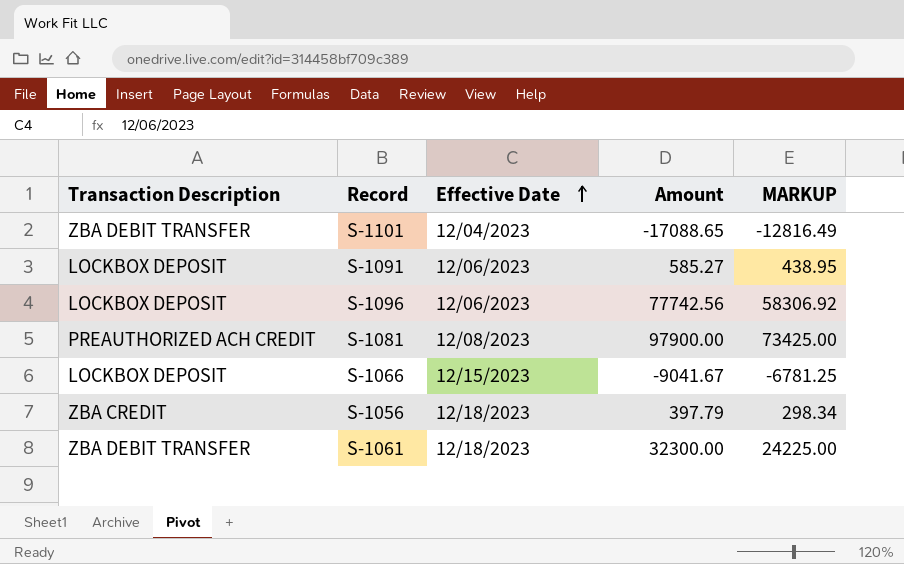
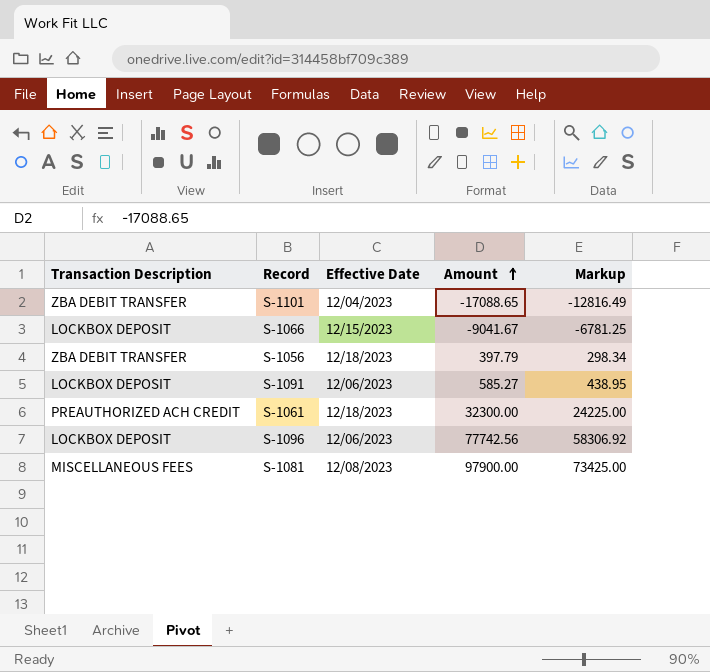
row order: Effective Date ascending -> Amount ascending
column name: MARKUP -> Markup
S-1056 | Transaction Description: ZBA CREDIT -> ZBA DEBIT TRANSFER
S-1061 | Transaction Description: ZBA DEBIT TRANSFER -> PREAUTHORIZED ACH CREDIT
S-1081 | Transaction Description: PREAUTHORIZED ACH CREDIT -> MISCELLANEOUS FEES

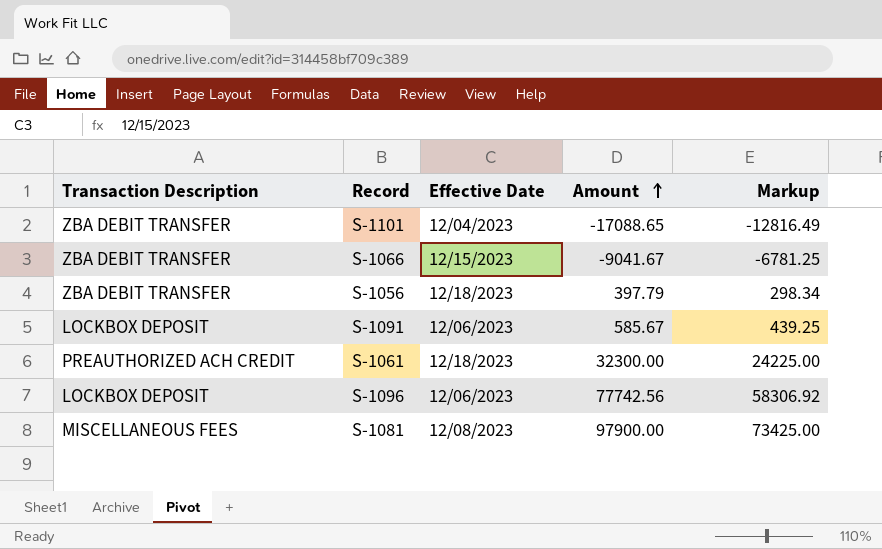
S-1066 | Transaction Description: LOCKBOX DEPOSIT -> ZBA DEBIT TRANSFER
S-1091 | Amount: 585.27 -> 585.67
S-1091 | Markup: 438.95 -> 439.25

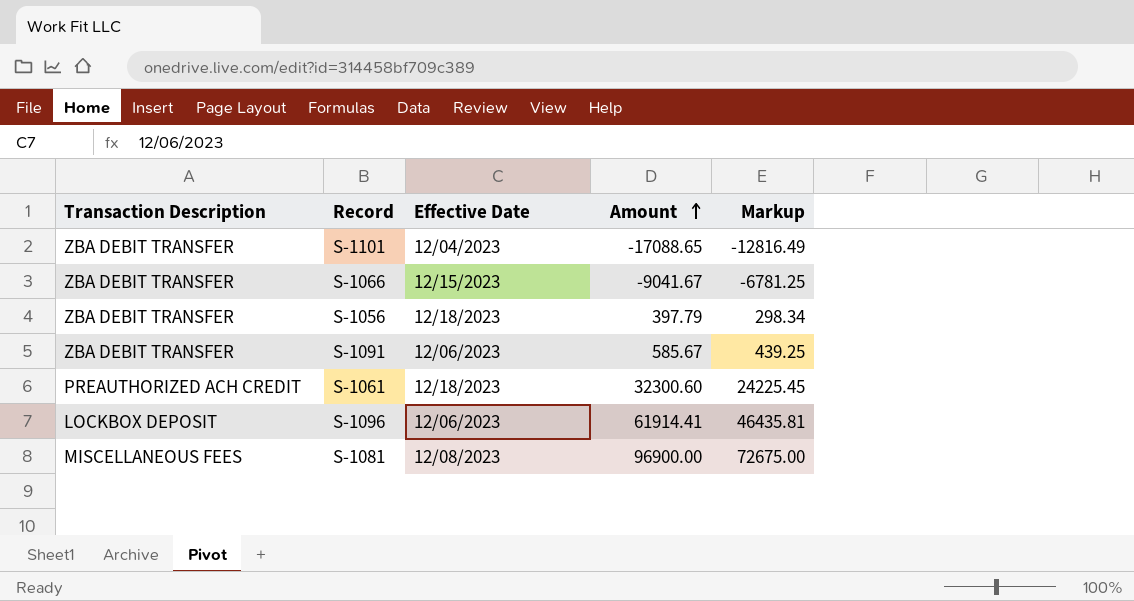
S-1091 | Transaction Description: LOCKBOX DEPOSIT -> ZBA DEBIT TRANSFER
S-1061 | Amount: 32300.00 -> 32300.60
S-1061 | Markup: 24225.00 -> 24225.45
S-1096 | Amount: 77742.56 -> 61914.41
S-1096 | Markup: 58306.92 -> 46435.81
S-1081 | Amount: 97900.00 -> 96900.00
S-1081 | Markup: 73425.00 -> 72675.00

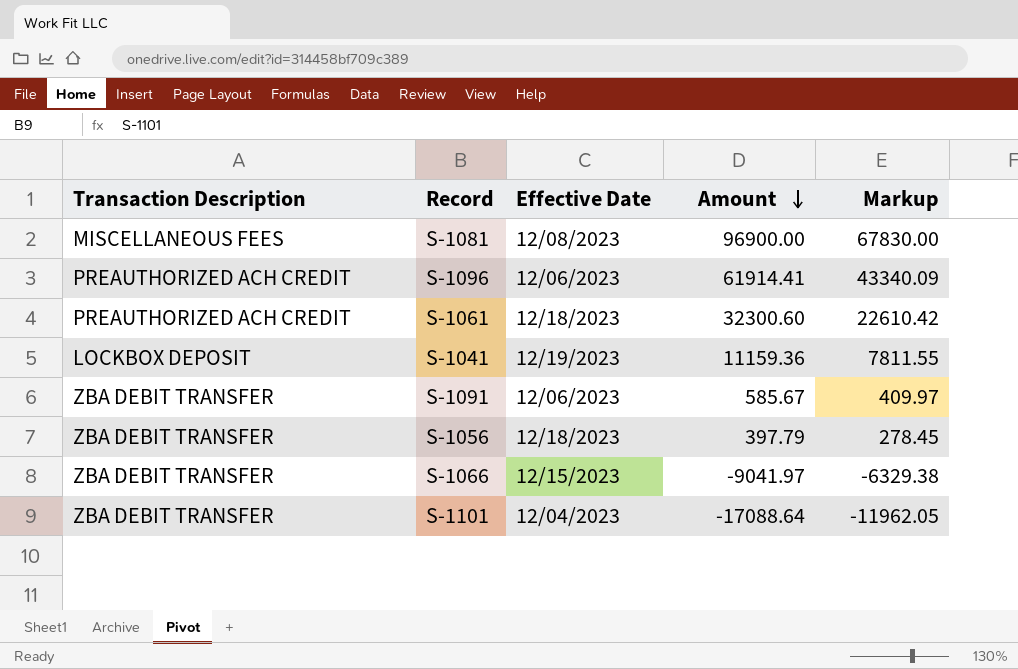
row order: Amount ascending -> Amount descending
column Markup | formula: [Amount] * 0.75 -> [Amount] * 0.7
S-1096 | Transaction Description: LOCKBOX DEPOSIT -> PREAUTHORIZED ACH CREDIT
row S-1041: none -> LOCKBOX DEPOSIT | 12/19/2023 | 11159.36 | 7811.55
S-1066 | Amount: -9041.67 -> -9041.97
S-1101 | Amount: -17088.65 -> -17088.64

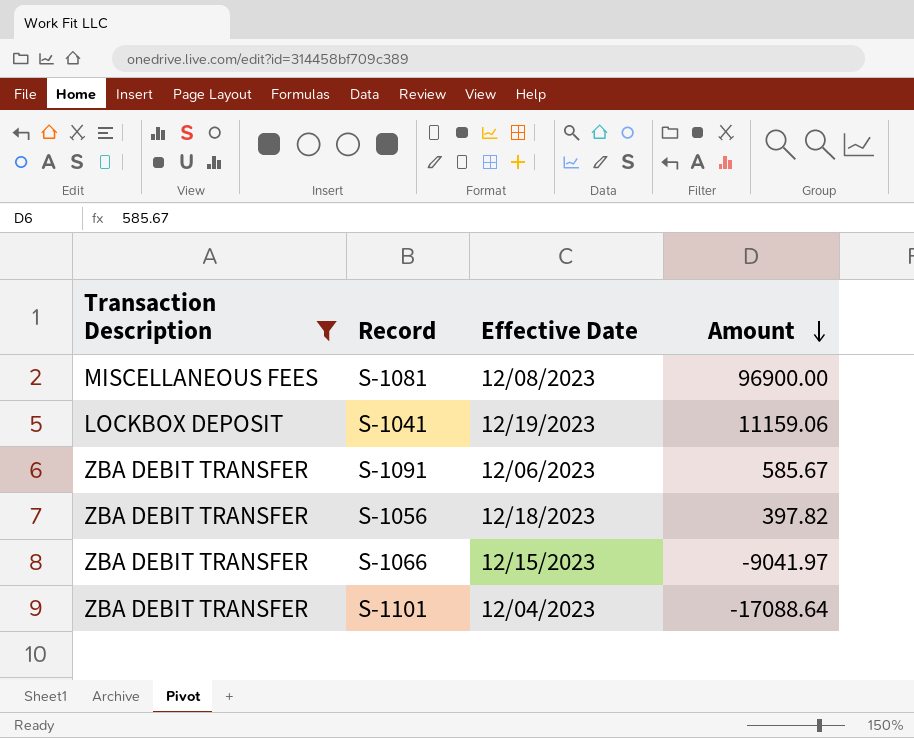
filter: none -> Transaction Description != PREAUTHORIZED ACH CREDIT
column Markup | formula: [Amount] * 0.7 -> none
S-1041 | Amount: 11159.36 -> 11159.06
S-1056 | Amount: 397.79 -> 397.82

